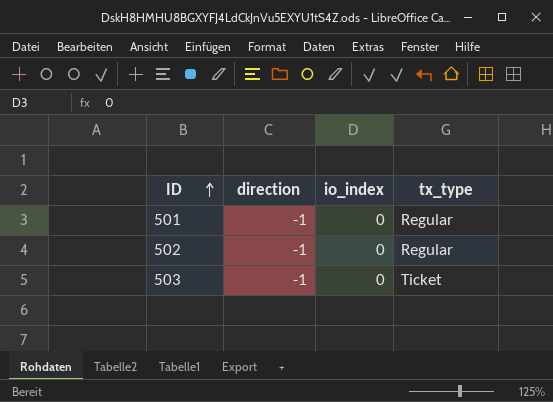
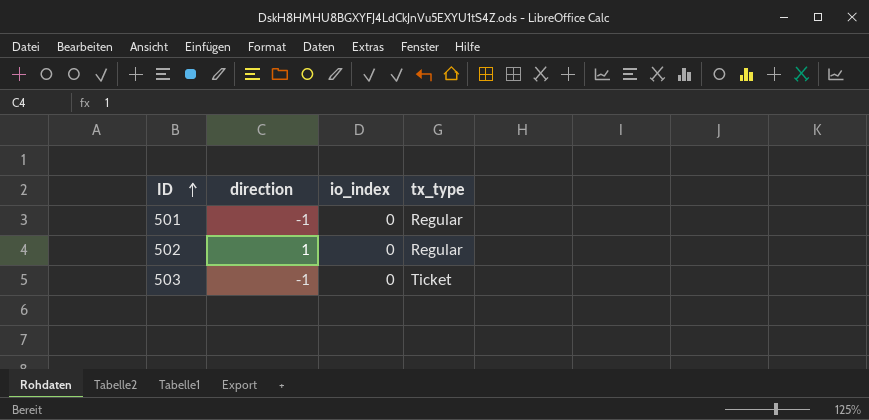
502 | direction: -1 -> 1

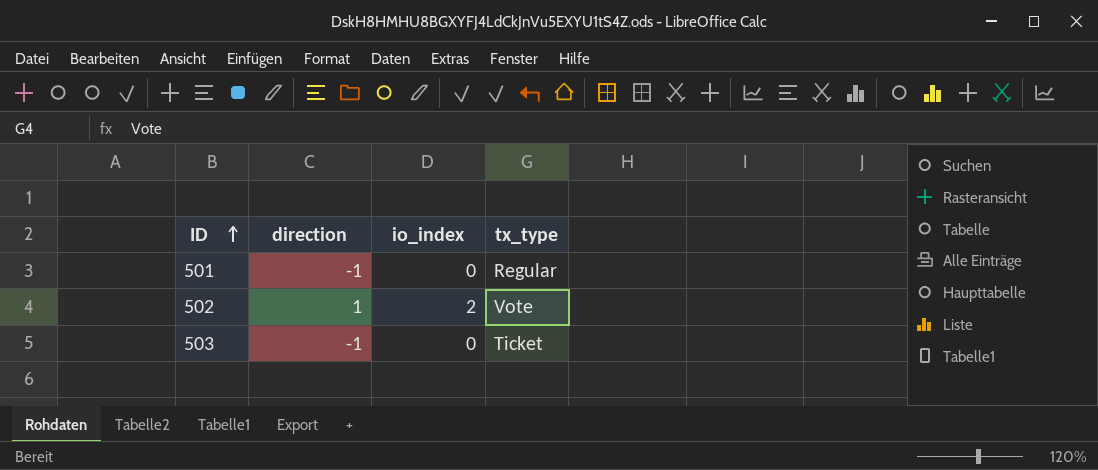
502 | io_index: 0 -> 2
502 | tx_type: Regular -> Vote

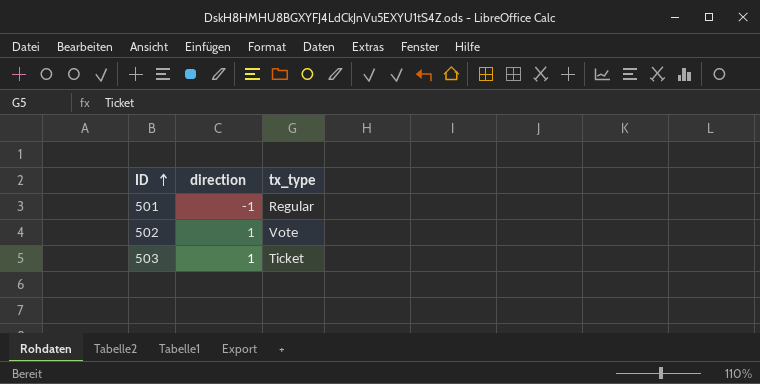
column io_index | position: 3 -> none
503 | direction: -1 -> 1

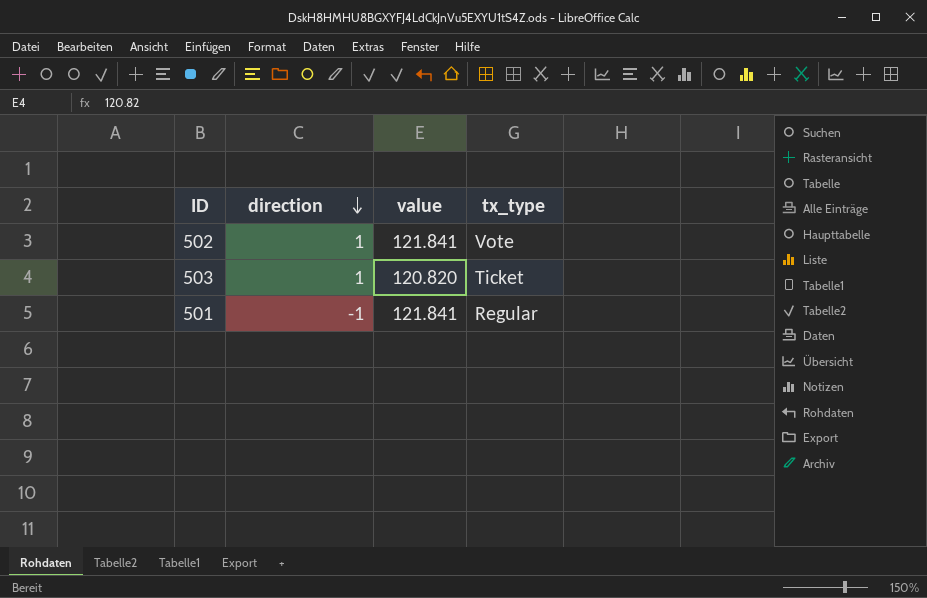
row order: ID ascending -> direction descending
column value | position: none -> 3

